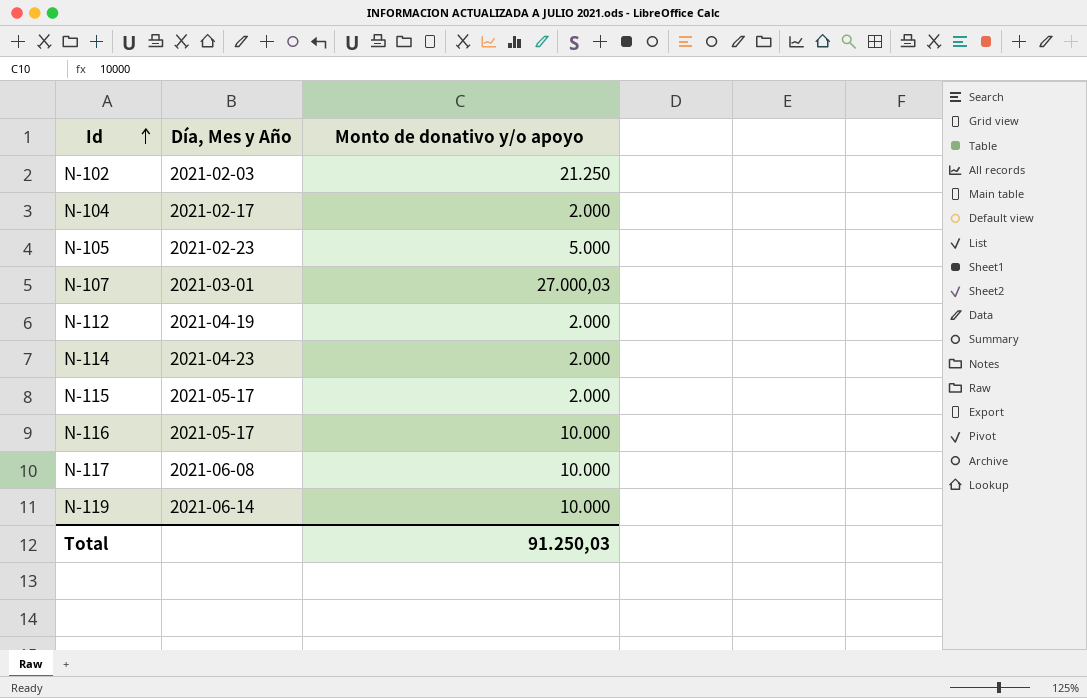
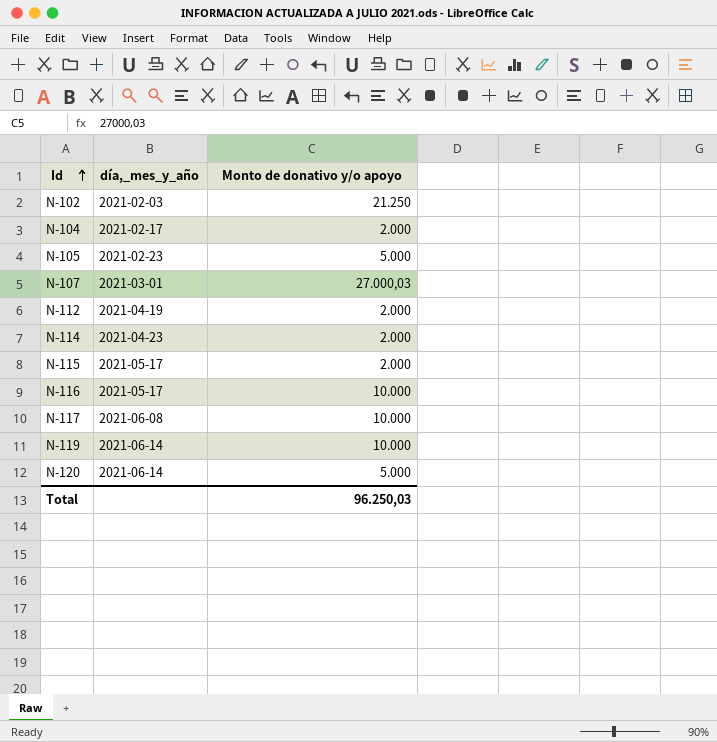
column name: Día, Mes y Año -> día,_mes_y_año
row N-120: none -> 2021-06-14 | 5.000
Total | Monto de donativo y/o apoyo: 91.250,03 -> 96.250,03

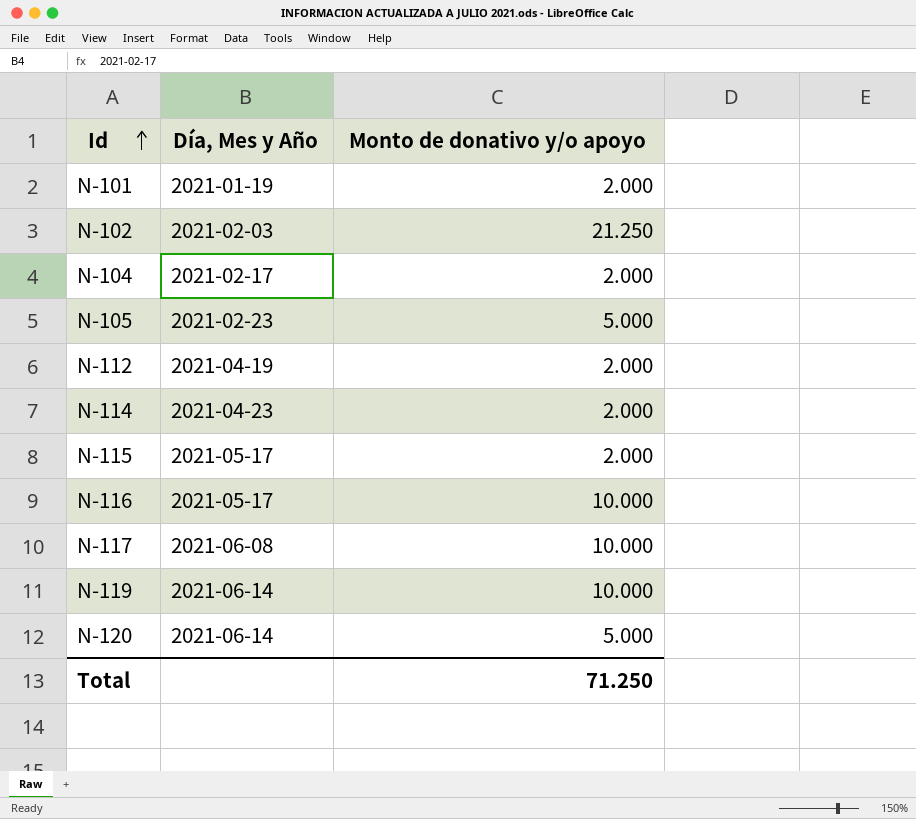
column name: día,_mes_y_año -> Día, Mes y Año
row N-107: 2021-03-01 | 27.000,03 -> none
row N-101: none -> 2021-01-19 | 2.000
Total | Monto de donativo y/o apoyo: 96.250,03 -> 71.250

